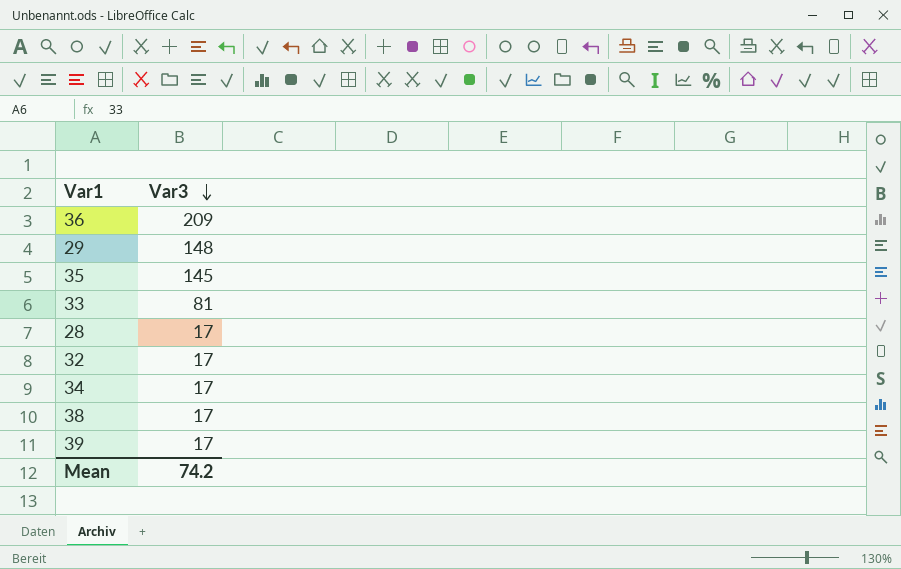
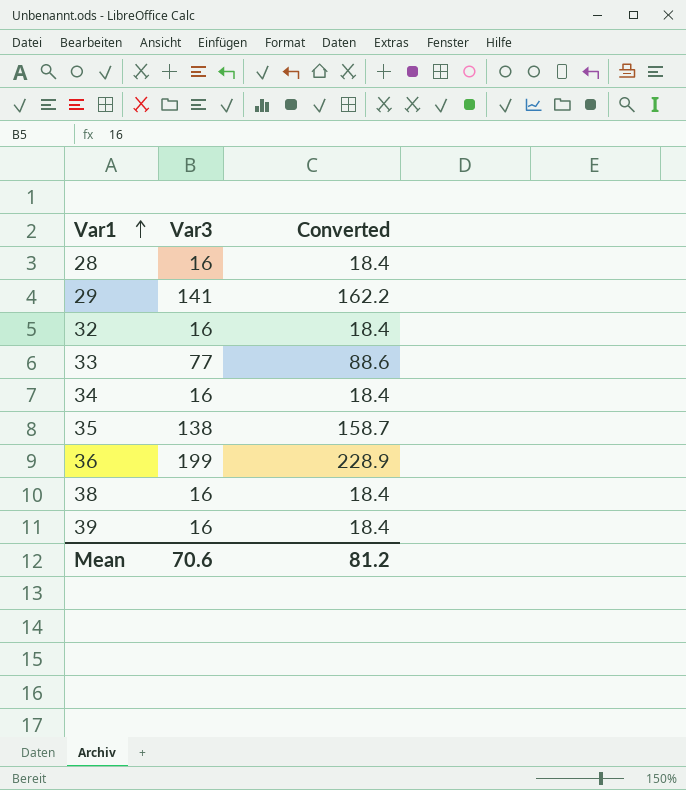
row order: Var3 descending -> Var1 ascending
column Converted | formula: none -> [Var3] * 1.15
28 | Var3: 17 -> 16
29 | Var3: 148 -> 141
32 | Var3: 17 -> 16
33 | Var3: 81 -> 77
34 | Var3: 17 -> 16
35 | Var3: 145 -> 138
36 | Var3: 209 -> 199
38 | Var3: 17 -> 16
39 | Var3: 17 -> 16
Mean | Var3: 74.2 -> 70.6

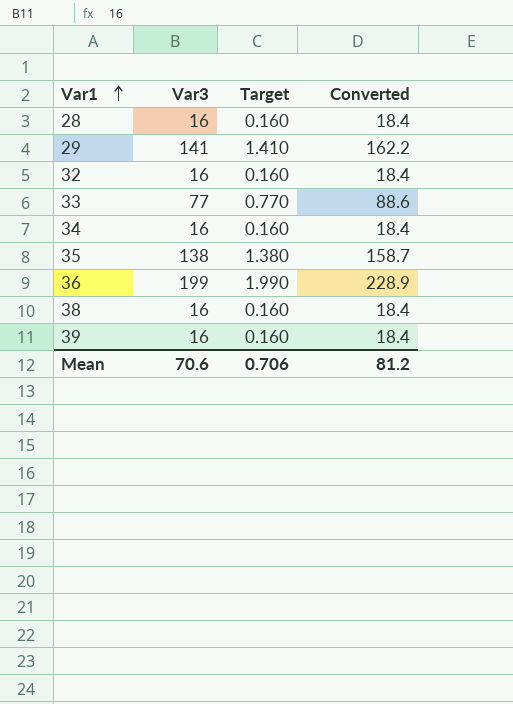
column Target | formula: none -> [Var3] * 0.01

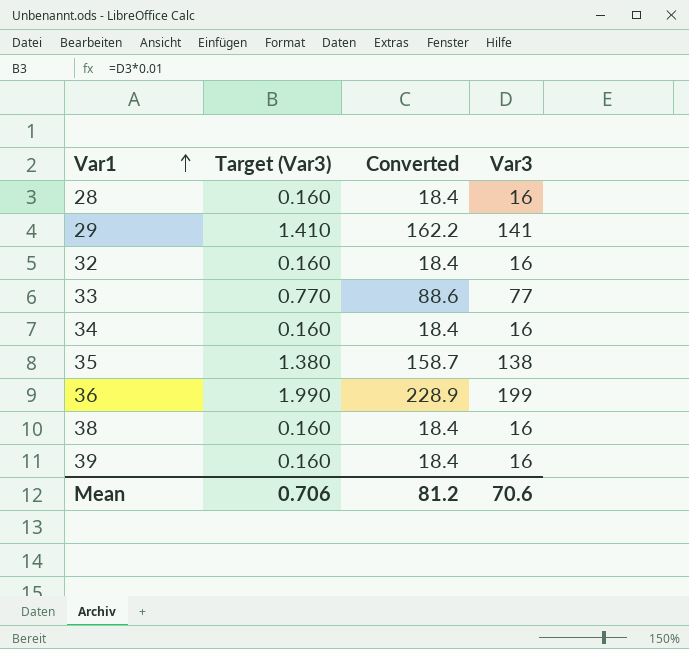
column name: Target -> Target (Var3)
column Var3 | position: 2 -> 4

